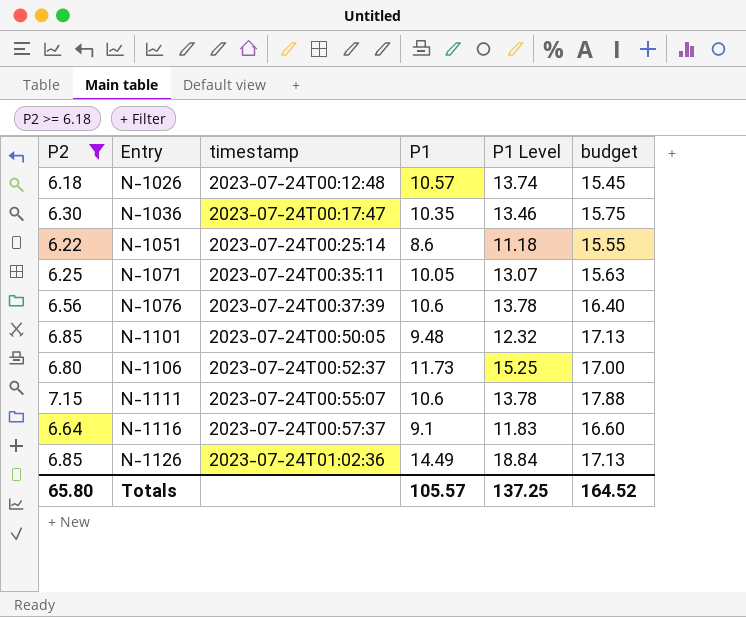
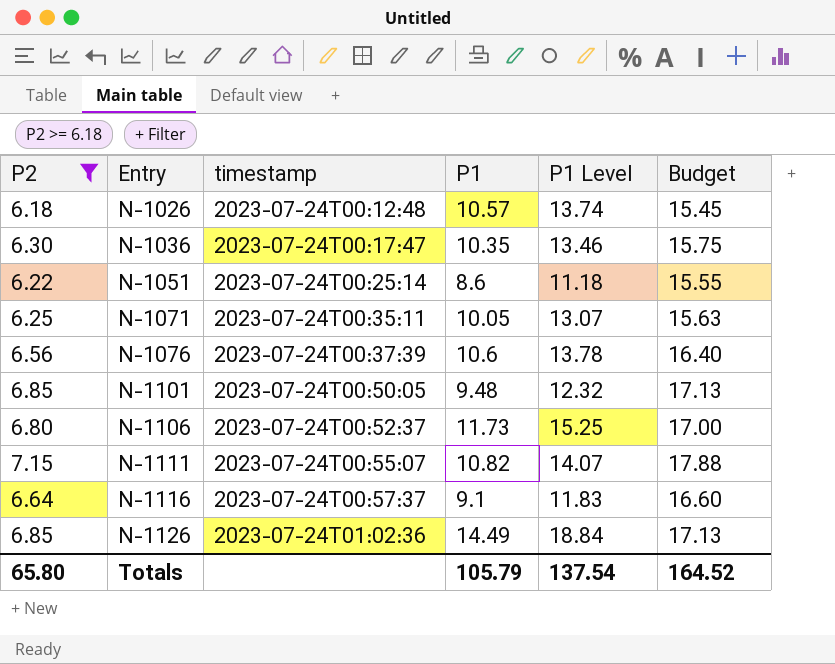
column name: budget -> Budget
N-1111 | P1: 10.6 -> 10.82
N-1111 | P1 Level: 13.78 -> 14.07
Totals | P1: 105.57 -> 105.79
Totals | P1 Level: 137.25 -> 137.54

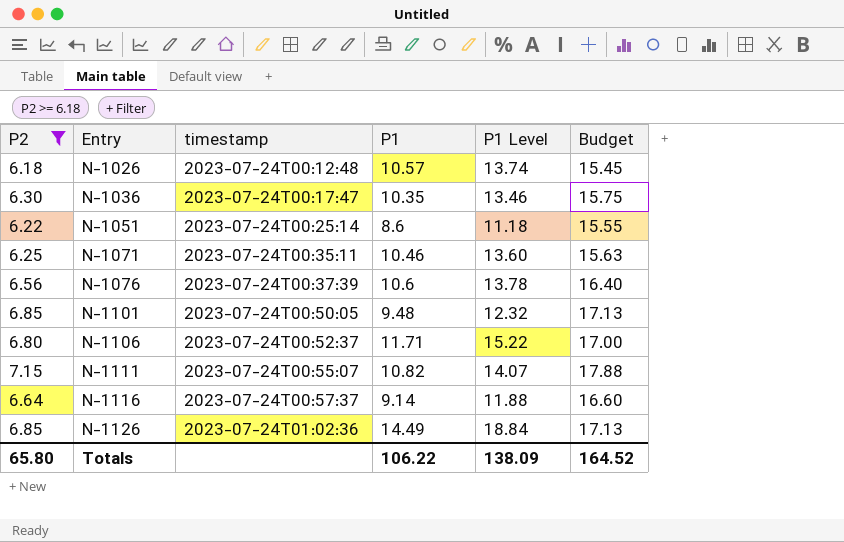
N-1071 | P1: 10.05 -> 10.46
N-1071 | P1 Level: 13.07 -> 13.60
N-1106 | P1: 11.73 -> 11.71
N-1106 | P1 Level: 15.25 -> 15.22
N-1116 | P1: 9.1 -> 9.14
N-1116 | P1 Level: 11.83 -> 11.88
Totals | P1: 105.79 -> 106.22
Totals | P1 Level: 137.54 -> 138.09

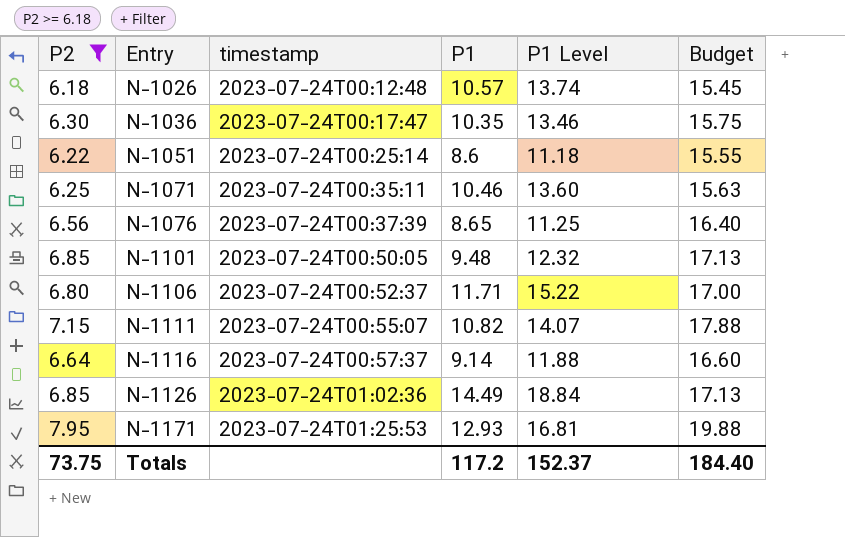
N-1076 | P1: 10.6 -> 8.65
N-1076 | P1 Level: 13.78 -> 11.25
row N-1171: none -> 7.95 | 2023-07-24T01:25:53 | 12.93 | 16.81 | 19.88
Totals | P2: 65.80 -> 73.75
Totals | P1: 106.22 -> 117.2
Totals | P1 Level: 138.09 -> 152.37
Totals | Budget: 164.52 -> 184.40

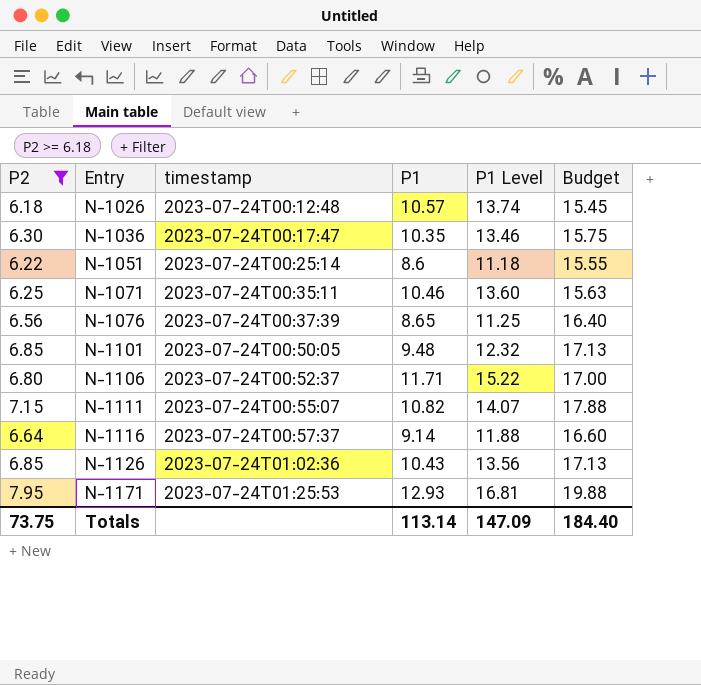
N-1126 | P1: 14.49 -> 10.43
N-1126 | P1 Level: 18.84 -> 13.56
Totals | P1: 117.2 -> 113.14
Totals | P1 Level: 152.37 -> 147.09

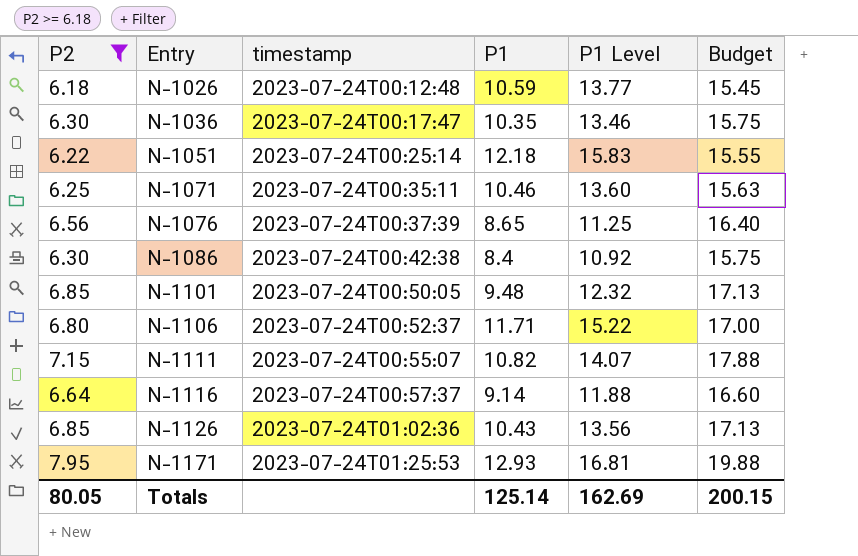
N-1026 | P1: 10.57 -> 10.59
N-1026 | P1 Level: 13.74 -> 13.77
N-1051 | P1: 8.6 -> 12.18
N-1051 | P1 Level: 11.18 -> 15.83
row N-1086: none -> 6.30 | 2023-07-24T00:42:38 | 8.4 | 10.92 | 15.75
Totals | P2: 73.75 -> 80.05
Totals | P1: 113.14 -> 125.14
Totals | P1 Level: 147.09 -> 162.69
Totals | Budget: 184.40 -> 200.15

